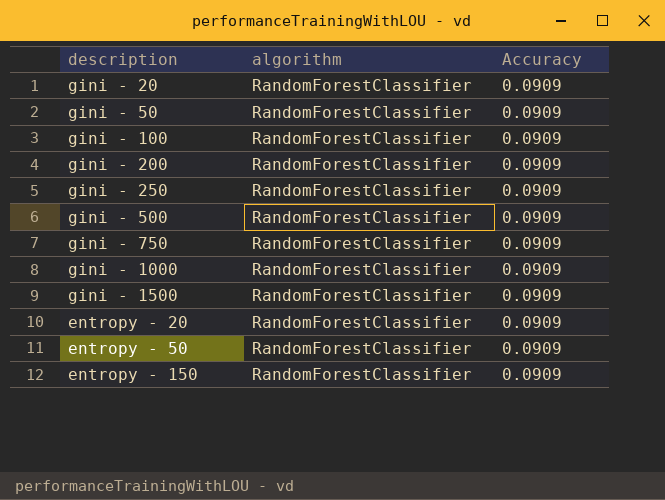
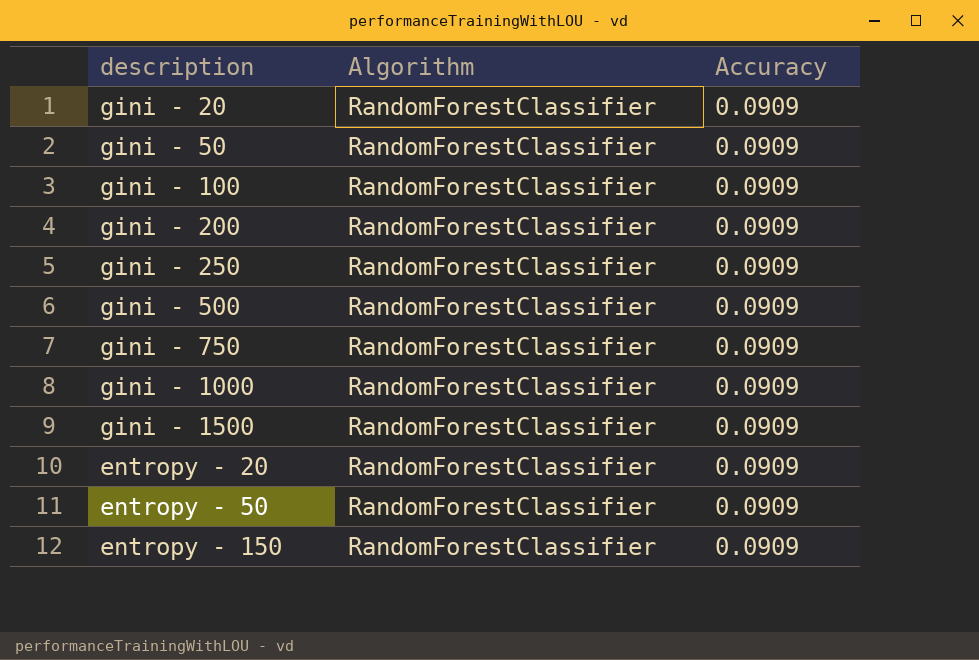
column name: algorithm -> Algorithm

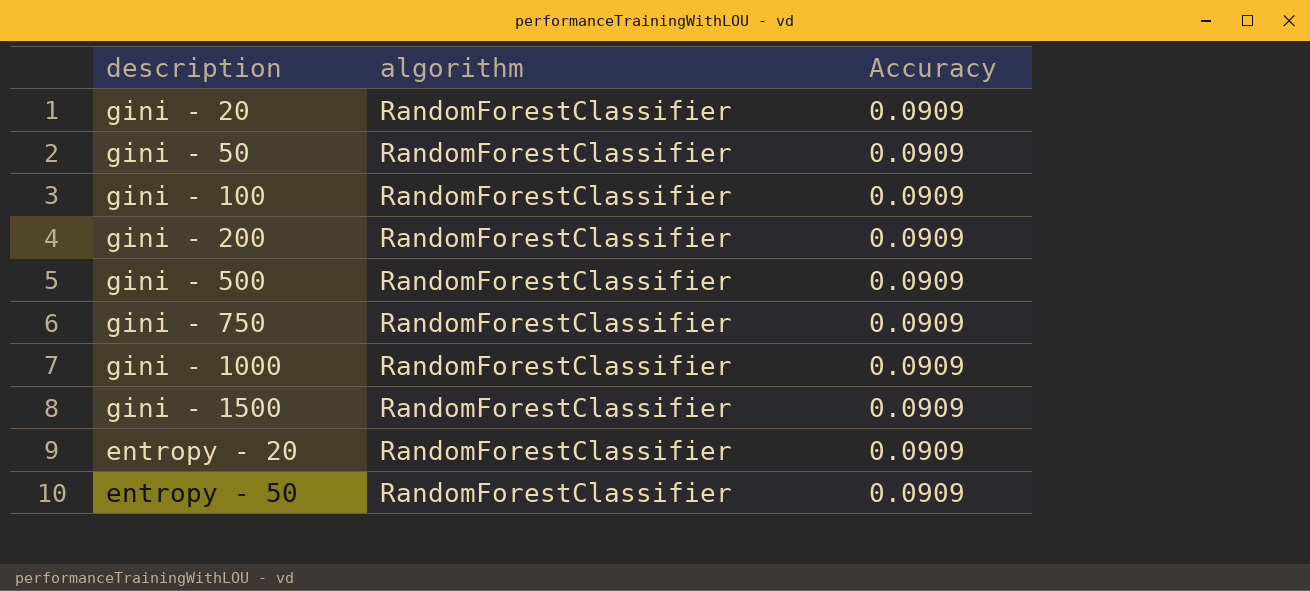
column name: Algorithm -> algorithm
row gini - 250: RandomForestClassifier | 0.0909 -> none
row entropy - 150: RandomForestClassifier | 0.0909 -> none

